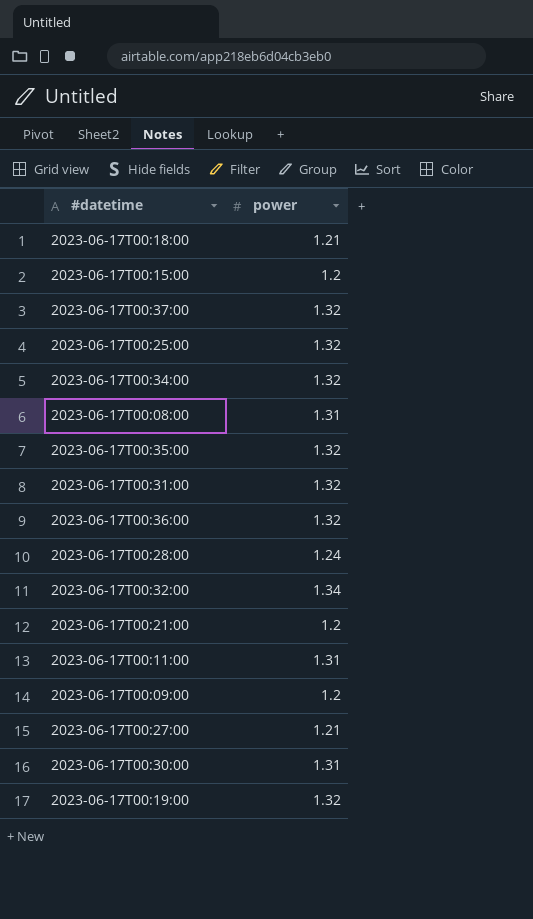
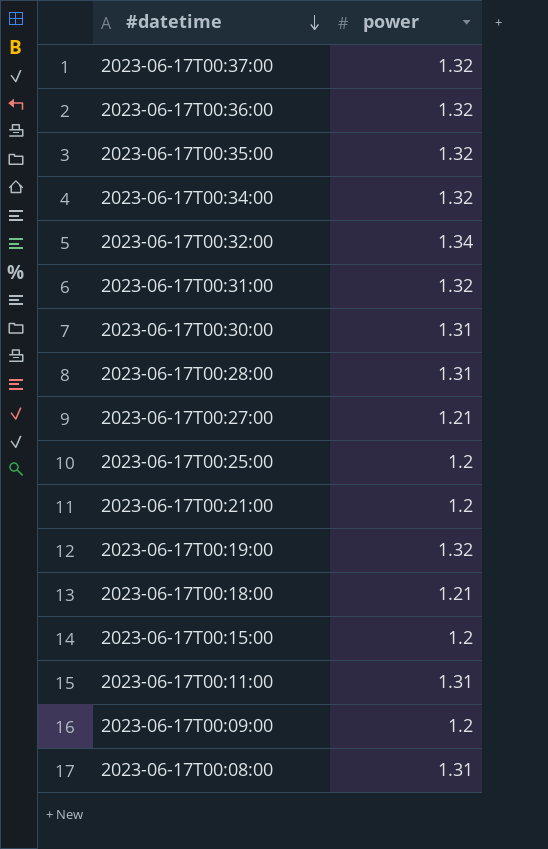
row order: none -> #datetime descending
2023-06-17T00:28:00 | power: 1.24 -> 1.31
2023-06-17T00:25:00 | power: 1.32 -> 1.2

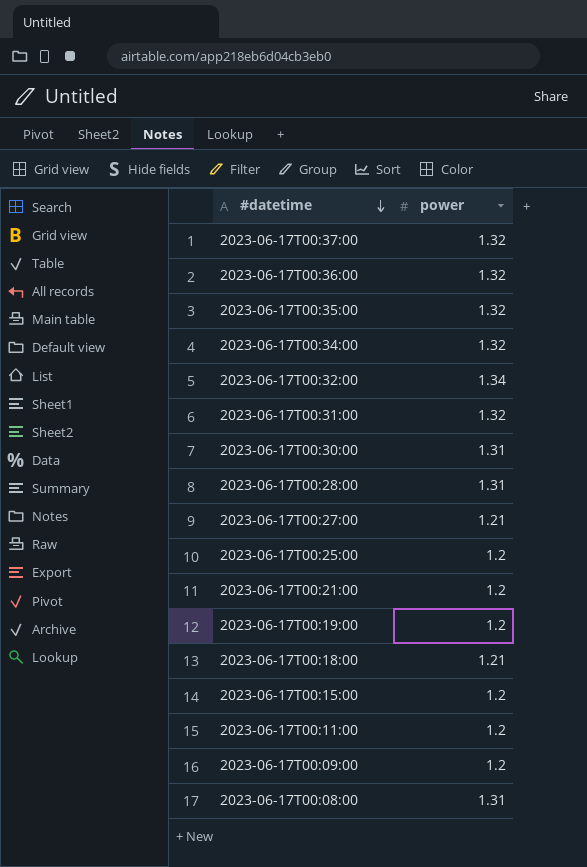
2023-06-17T00:19:00 | power: 1.32 -> 1.2
2023-06-17T00:11:00 | power: 1.31 -> 1.2

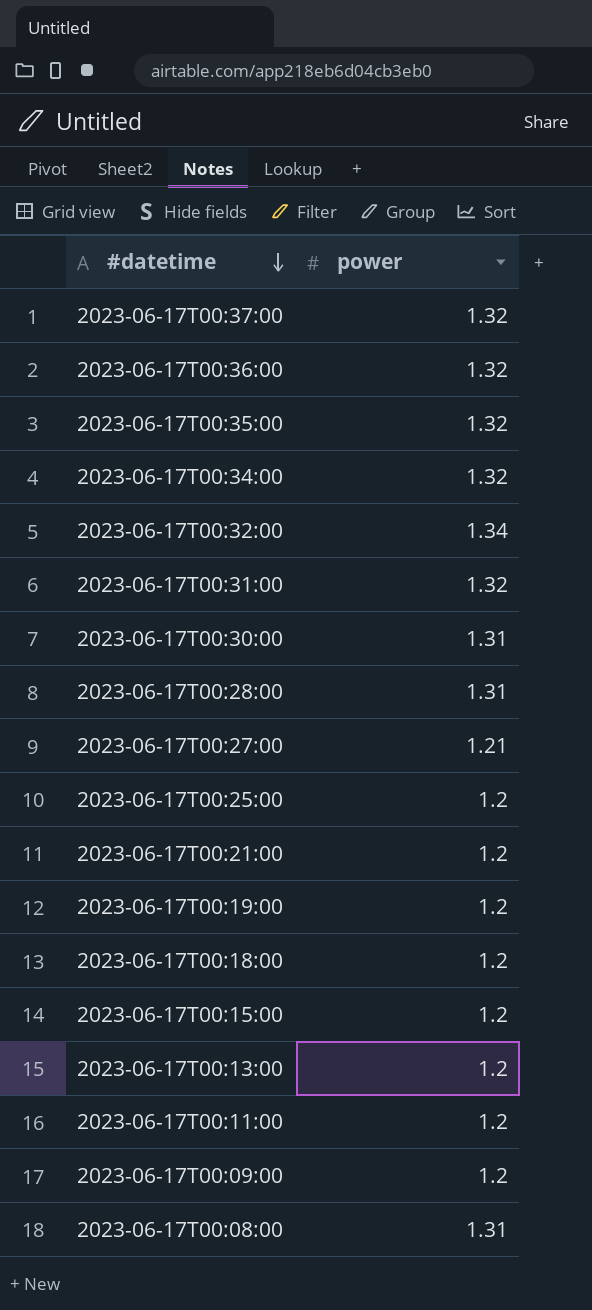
2023-06-17T00:18:00 | power: 1.21 -> 1.2
row 2023-06-17T00:13:00: none -> 1.2

